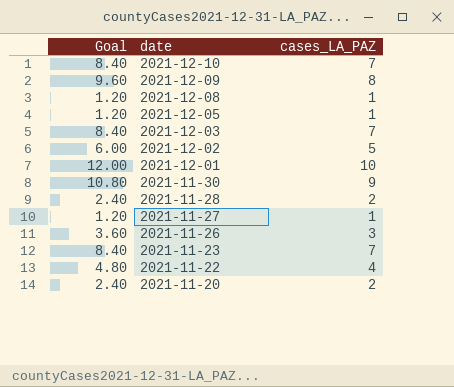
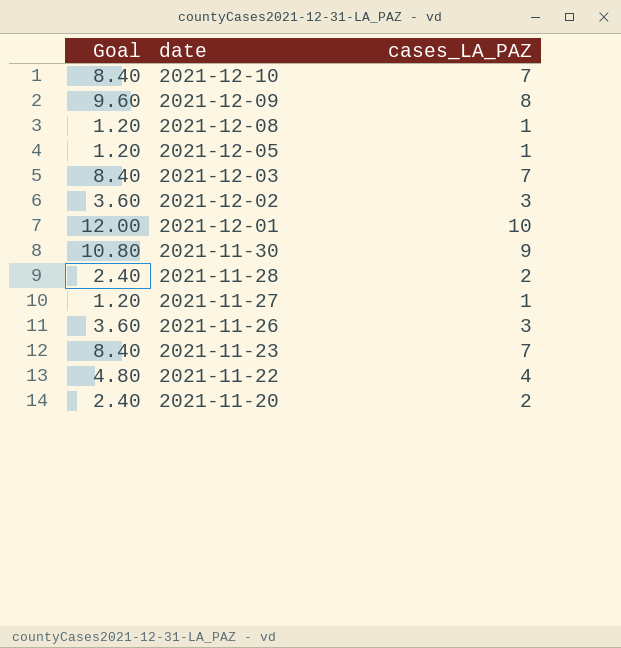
2021-12-02 | Goal: 6.00 -> 3.60
2021-12-02 | cases_LA_PAZ: 5 -> 3

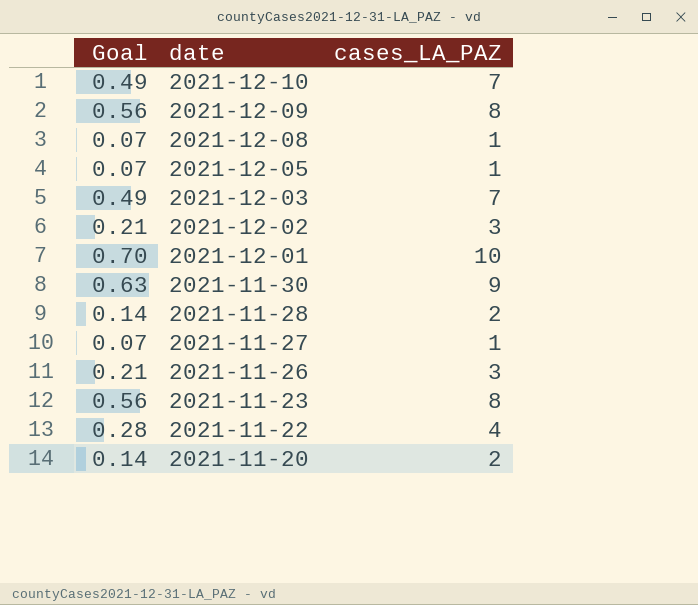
column Goal | formula: [cases_LA_PAZ] * 1.2 -> [cases_LA_PAZ] * 0.07
2021-11-23 | cases_LA_PAZ: 7 -> 8

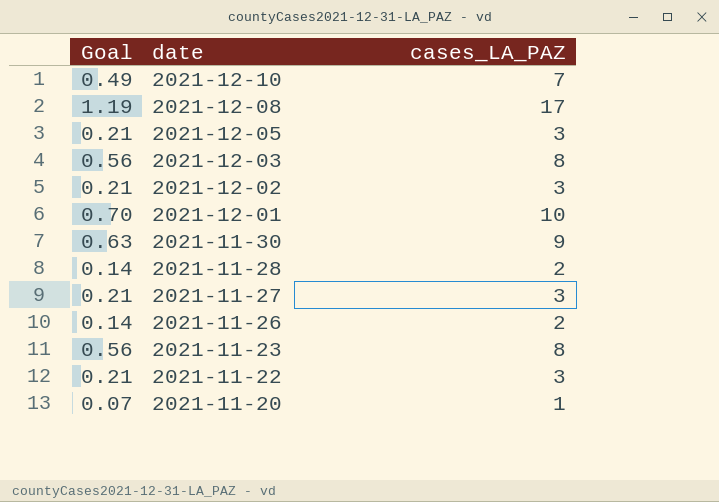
row 2021-12-09: 0.56 | 8 -> none
2021-12-08 | Goal: 0.07 -> 1.19
2021-12-08 | cases_LA_PAZ: 1 -> 17
2021-12-05 | Goal: 0.07 -> 0.21
2021-12-05 | cases_LA_PAZ: 1 -> 3
2021-12-03 | Goal: 0.49 -> 0.56
2021-12-03 | cases_LA_PAZ: 7 -> 8
2021-11-27 | Goal: 0.07 -> 0.21
2021-11-27 | cases_LA_PAZ: 1 -> 3
2021-11-26 | Goal: 0.21 -> 0.14
2021-11-26 | cases_LA_PAZ: 3 -> 2
2021-11-22 | Goal: 0.28 -> 0.21
2021-11-22 | cases_LA_PAZ: 4 -> 3
2021-11-20 | Goal: 0.14 -> 0.07
2021-11-20 | cases_LA_PAZ: 2 -> 1

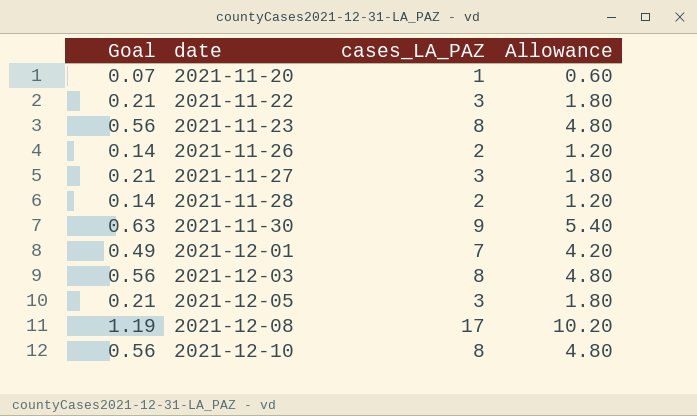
row order: date descending -> date ascending
column Allowance | formula: none -> [cases_LA_PAZ] * 0.6
row 2021-12-02: 0.21 | 3 -> none
2021-12-01 | Goal: 0.70 -> 0.49
2021-12-01 | cases_LA_PAZ: 10 -> 7
2021-12-10 | Goal: 0.49 -> 0.56
2021-12-10 | cases_LA_PAZ: 7 -> 8

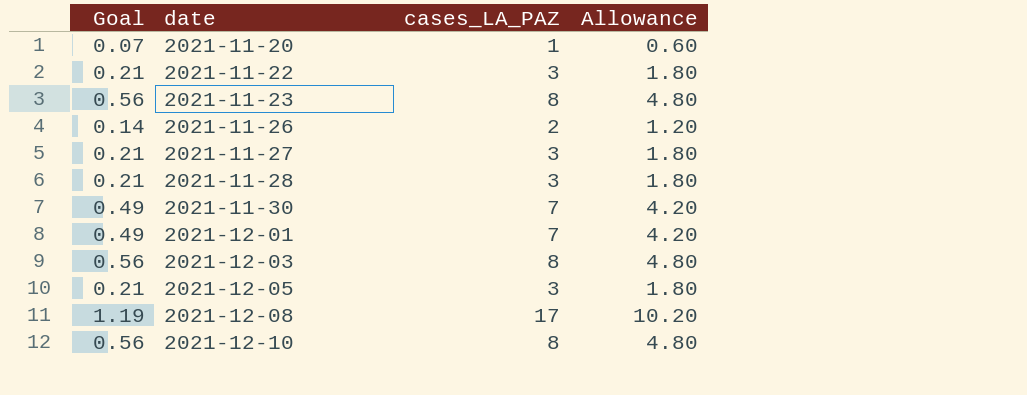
2021-11-28 | Goal: 0.14 -> 0.21
2021-11-28 | cases_LA_PAZ: 2 -> 3
2021-11-28 | Allowance: 1.20 -> 1.80
2021-11-30 | Goal: 0.63 -> 0.49
2021-11-30 | cases_LA_PAZ: 9 -> 7
2021-11-30 | Allowance: 5.40 -> 4.20

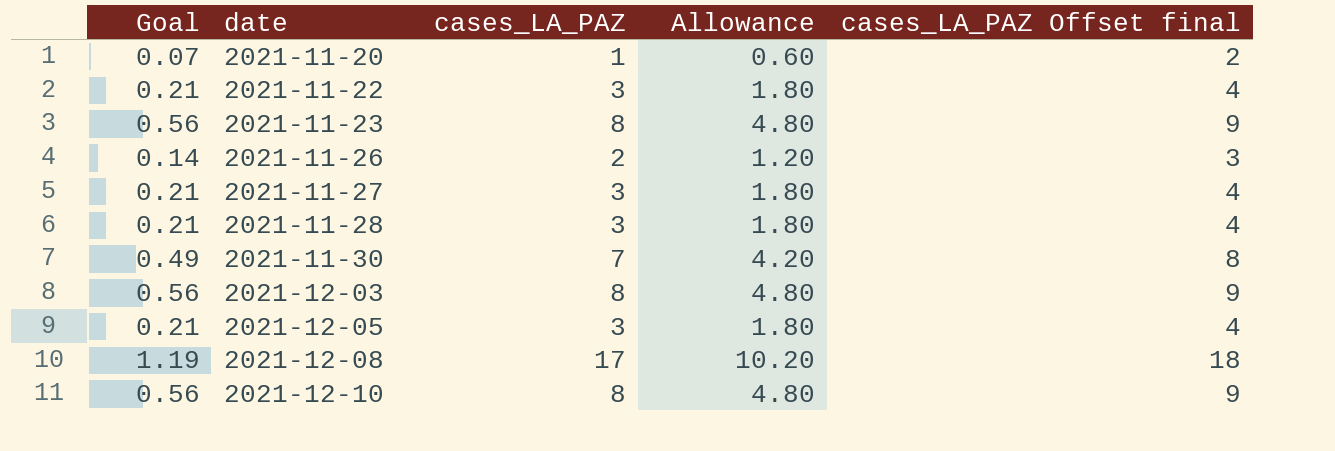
column cases_LA_PAZ Offset final | formula: none -> [cases_LA_PAZ] + 1
row 2021-12-01: 0.49 | 7 | 4.20 -> none

